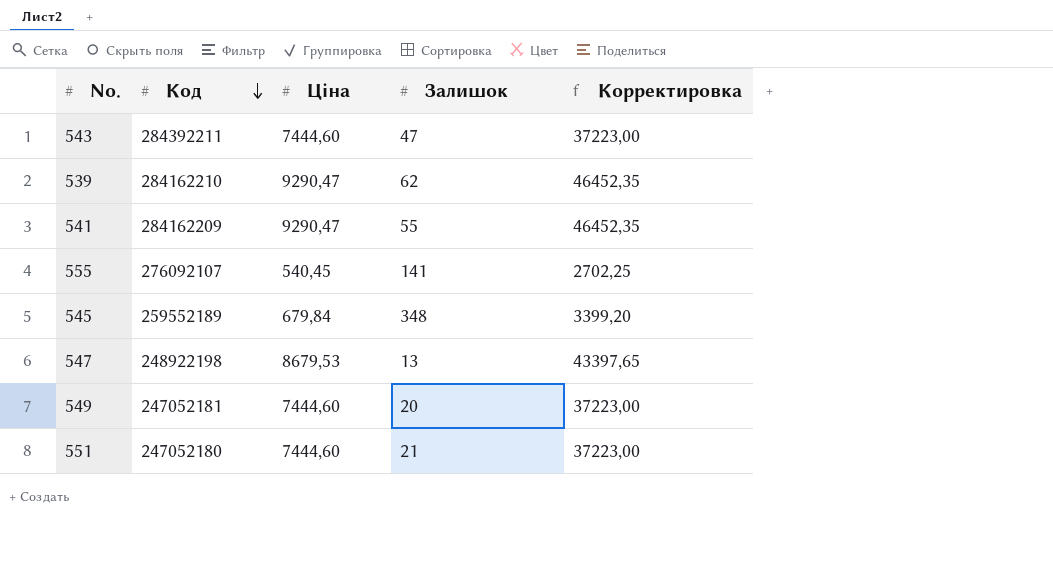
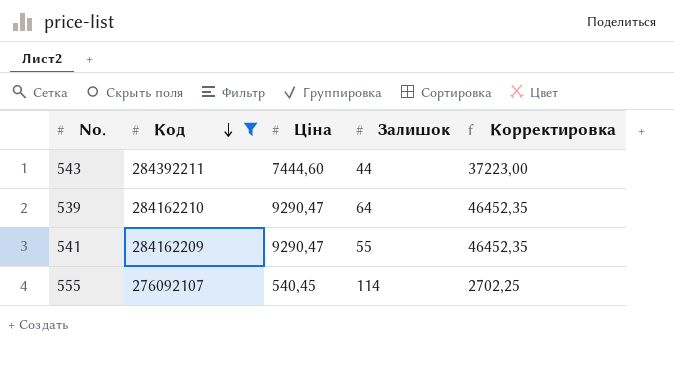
filter: none -> Код >= 276092107
543 | Залишок: 47 -> 44
539 | Залишок: 62 -> 64
555 | Залишок: 141 -> 114

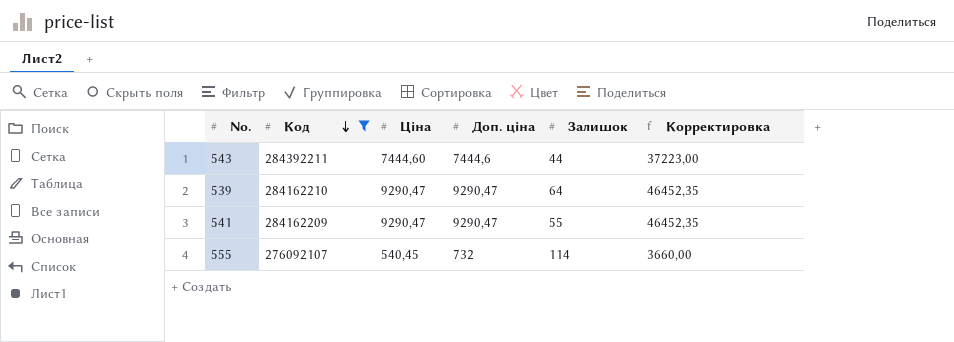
column Доп. ціна | position: none -> 4
column Корректировка | formula: [Ціна] * 5 -> [Доп. ціна] * 5

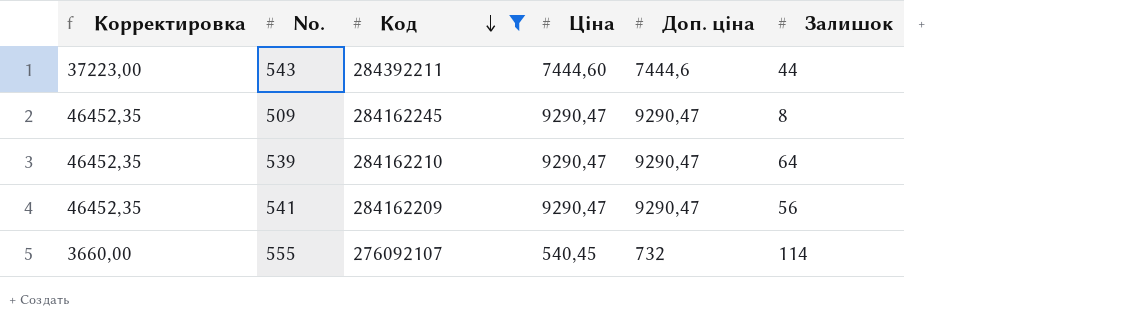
column Корректировка | position: 6 -> 1
row 509: none -> 46452,35 | 284162245 | 9290,47 | 9290,47 | 8
541 | Залишок: 55 -> 56

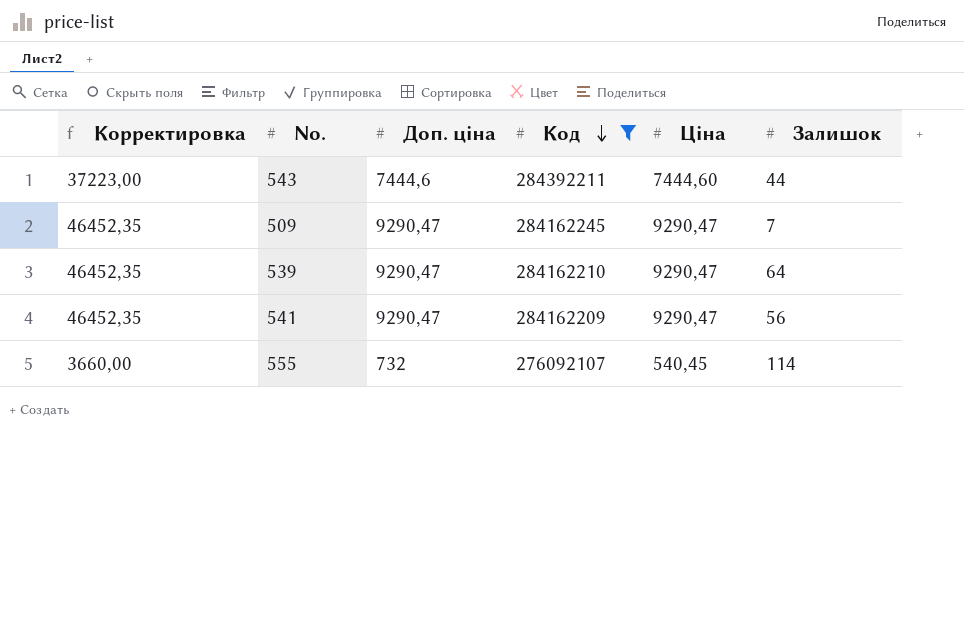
column Доп. ціна | position: 5 -> 3
509 | Залишок: 8 -> 7

